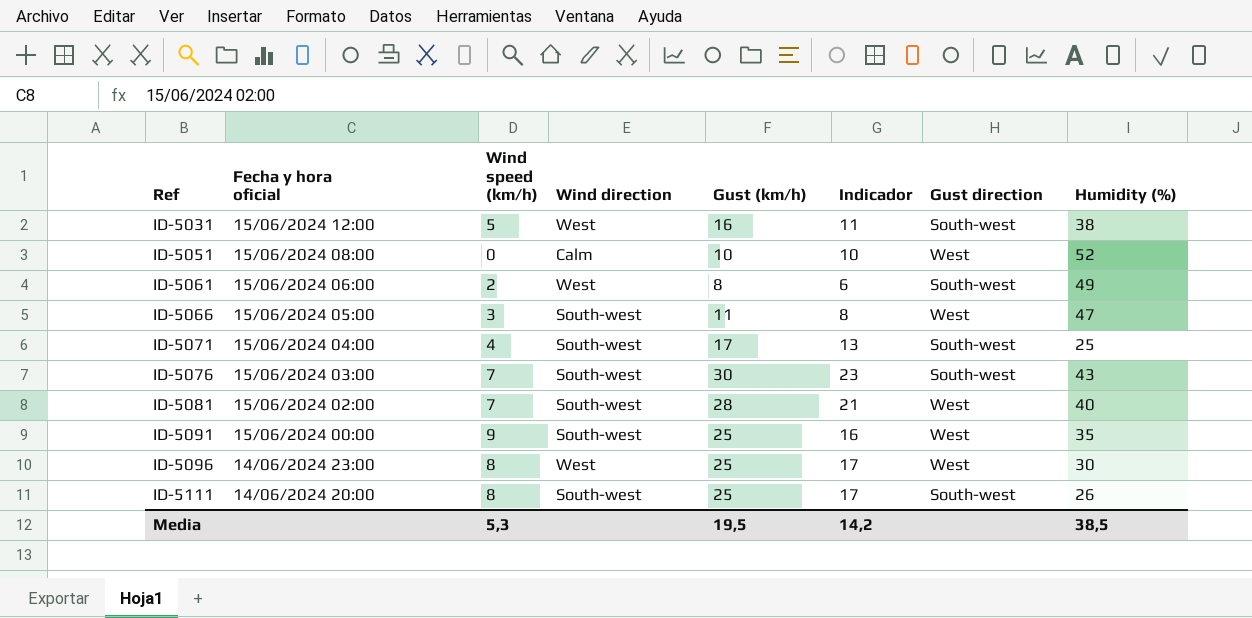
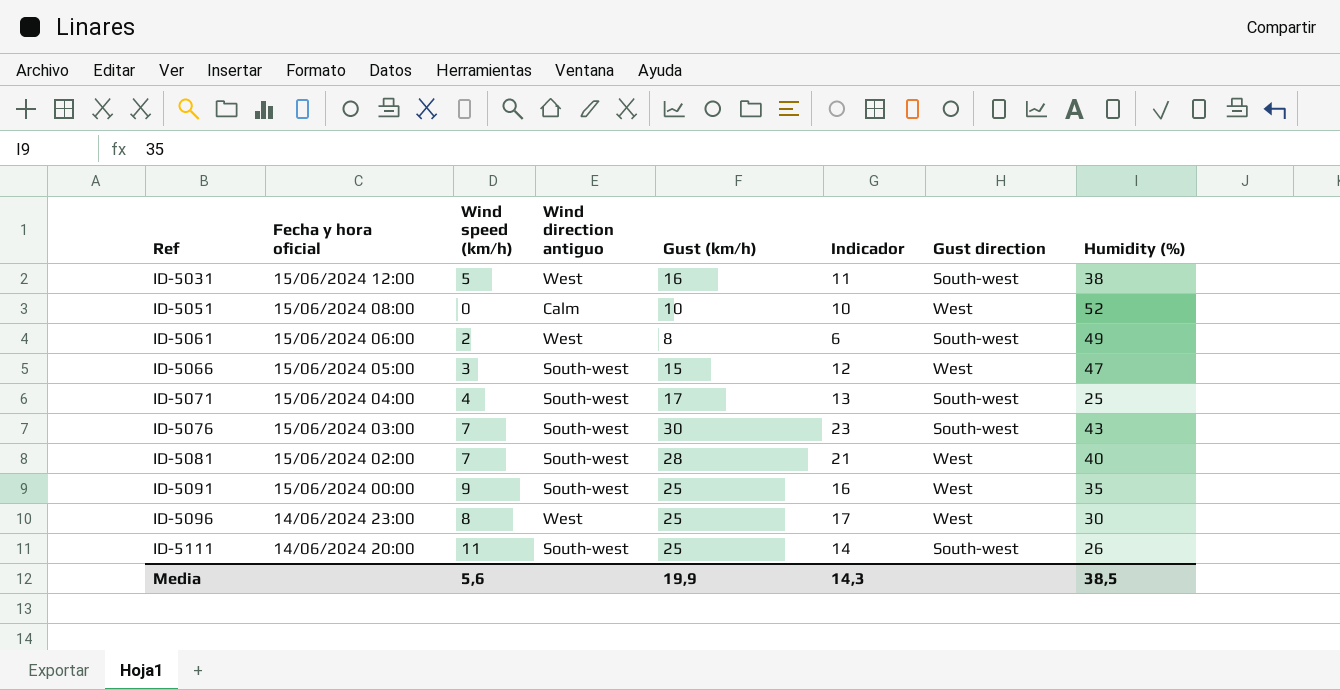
column name: Wind direction -> Wind direction antiguo
ID-5066 | Gust (km/h): 11 -> 15
ID-5066 | Indicador: 8 -> 12
ID-5111 | Wind speed (km/h): 8 -> 11
ID-5111 | Indicador: 17 -> 14
Media | Wind speed (km/h): 5,3 -> 5,6
Media | Gust (km/h): 19,5 -> 19,9
Media | Indicador: 14,2 -> 14,3

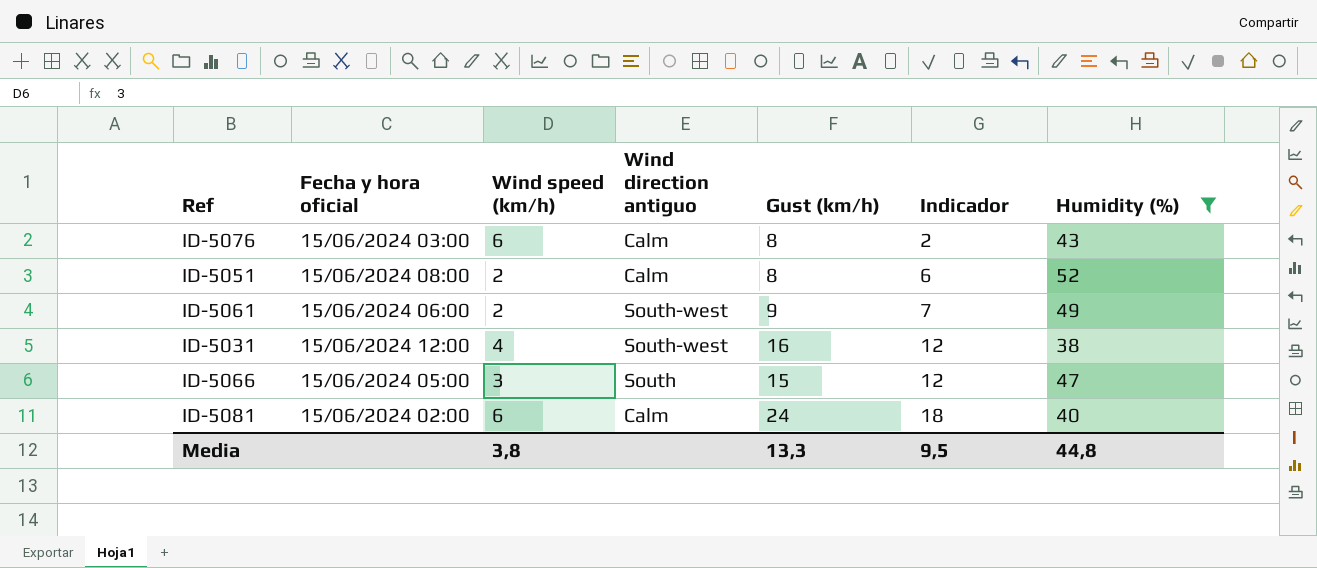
filter: none -> Humidity (%) >= 38
row order: Ref ascending -> Indicador ascending
column Gust direction | position: 7 -> none
ID-5076 | Wind speed (km/h): 7 -> 6
ID-5076 | Wind direction antiguo: South-west -> Calm
ID-5076 | Gust (km/h): 30 -> 8
ID-5076 | Indicador: 23 -> 2
ID-5051 | Wind speed (km/h): 0 -> 2
ID-5051 | Gust (km/h): 10 -> 8
ID-5051 | Indicador: 10 -> 6
ID-5061 | Wind direction antiguo: West -> South-west
ID-5061 | Gust (km/h): 8 -> 9
ID-5061 | Indicador: 6 -> 7
ID-5031 | Wind speed (km/h): 5 -> 4
ID-5031 | Wind direction antiguo: West -> South-west
ID-5031 | Indicador: 11 -> 12
ID-5066 | Wind direction antiguo: South-west -> South
ID-5081 | Wind speed (km/h): 7 -> 6
ID-5081 | Wind direction antiguo: South-west -> Calm
ID-5081 | Gust (km/h): 28 -> 24
ID-5081 | Indicador: 21 -> 18
Media | Wind speed (km/h): 5,6 -> 3,8
Media | Gust (km/h): 19,9 -> 13,3
Media | Indicador: 14,3 -> 9,5
Media | Humidity (%): 38,5 -> 44,8

